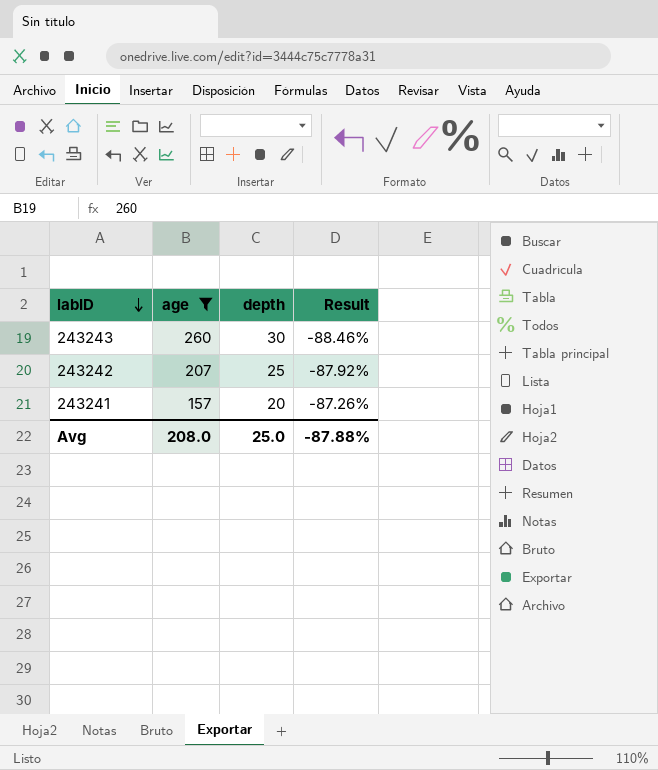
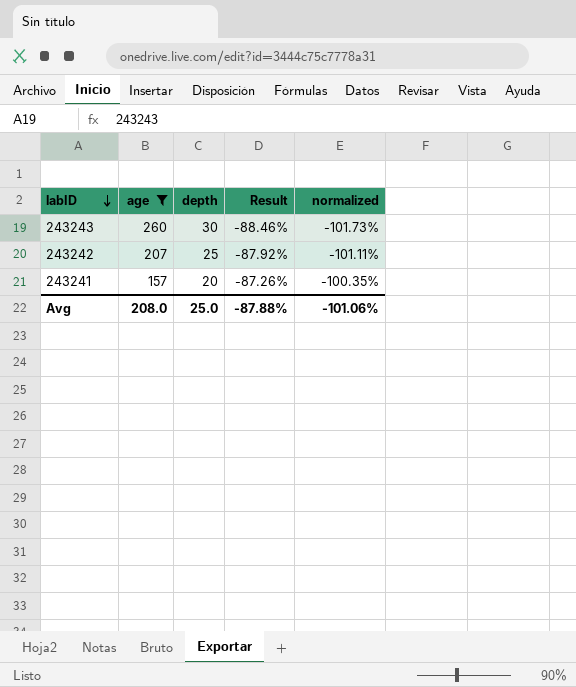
column normalized | formula: none -> [Result] * 1.15

